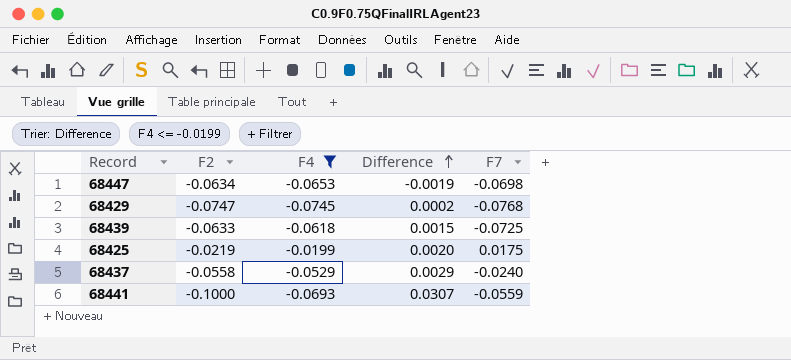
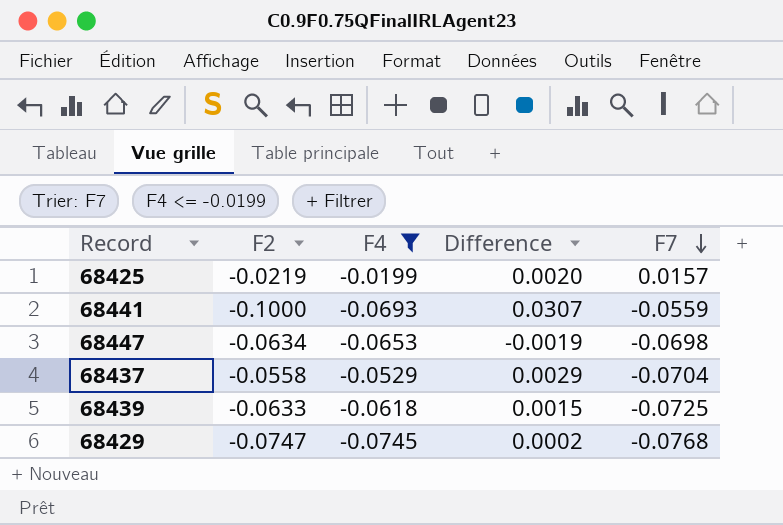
row order: Difference ascending -> F7 descending
68425 | F7: 0.0175 -> 0.0157
68437 | F7: -0.0240 -> -0.0704

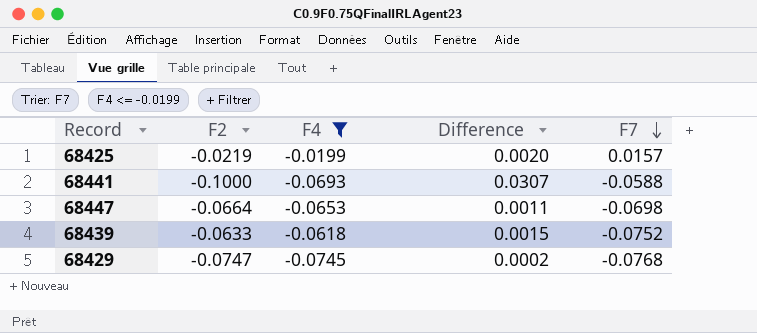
row 68437: -0.0558 | -0.0529 | 0.0029 | -0.0704 -> none
68441 | F7: -0.0559 -> -0.0588
68447 | F2: -0.0634 -> -0.0664
68447 | Difference: -0.0019 -> 0.0011
68439 | F7: -0.0725 -> -0.0752

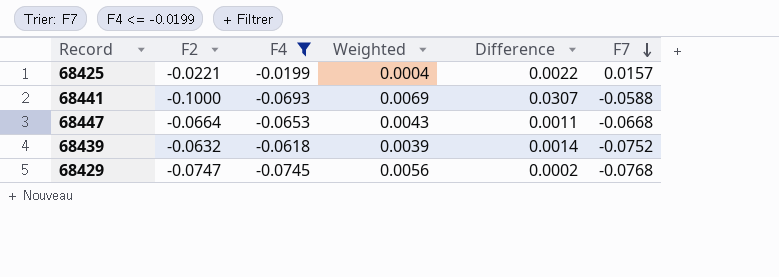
column Weighted | formula: none -> [F2] * [F4]
68425 | F2: -0.0219 -> -0.0221
68425 | Difference: 0.0020 -> 0.0022
68447 | F7: -0.0698 -> -0.0668
68439 | F2: -0.0633 -> -0.0632
68439 | Difference: 0.0015 -> 0.0014

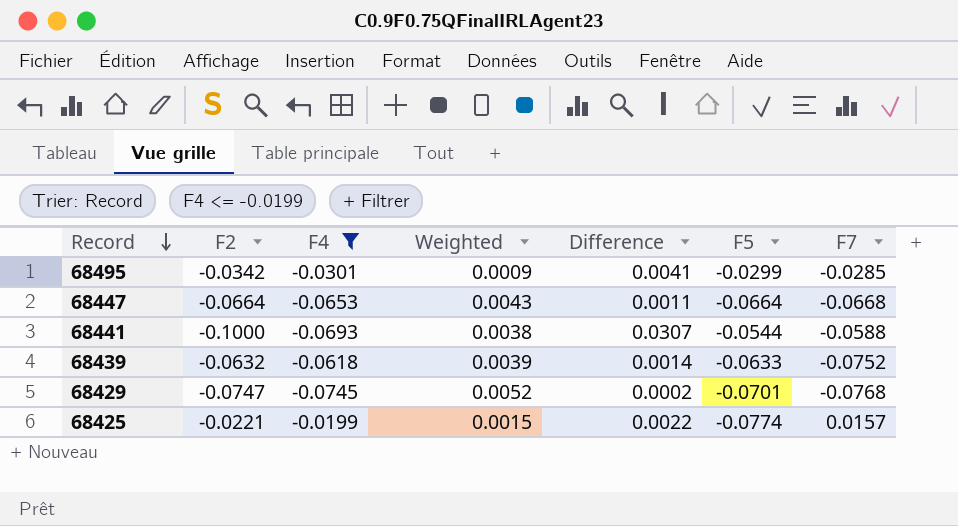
row order: F7 descending -> Record descending
column Weighted | formula: [F2] * [F4] -> [F4] * [F5]
column F5 | position: none -> 6
row 68495: none -> -0.0342 | -0.0301 | 0.0009 | 0.0041 | -0.0299 | -0.0285

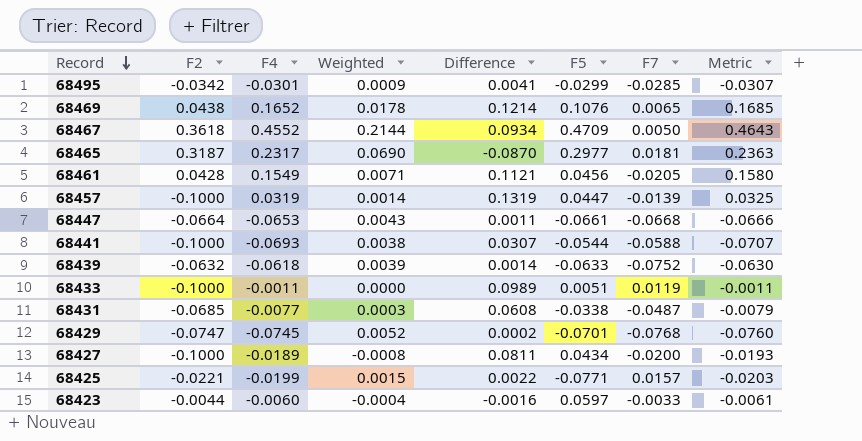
filter: F4 <= -0.0199 -> none
column Metric | formula: none -> [F4] * 1.02
68447 | F5: -0.0664 -> -0.0661
68425 | F5: -0.0774 -> -0.0771

